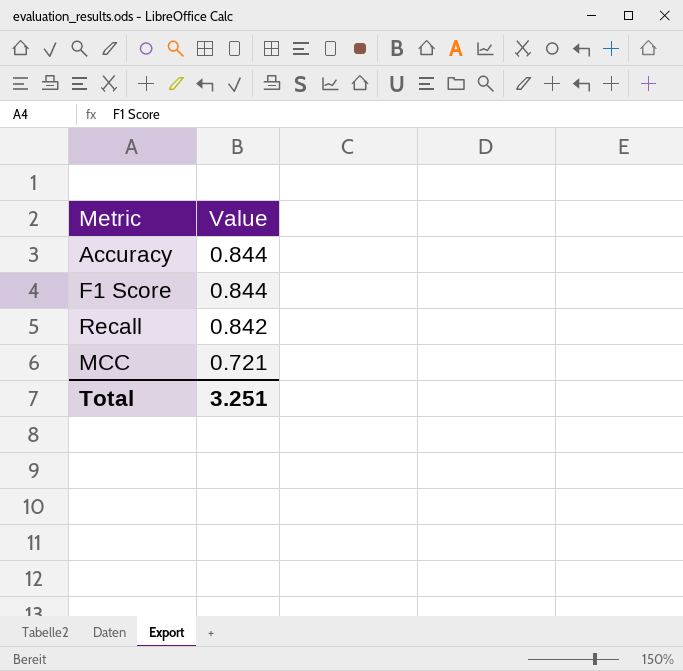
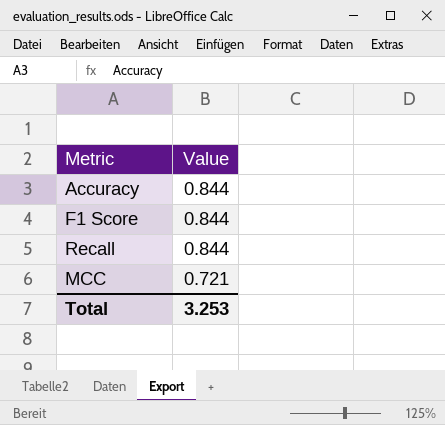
Recall | Value: 0.842 -> 0.844
Total | Value: 3.251 -> 3.253

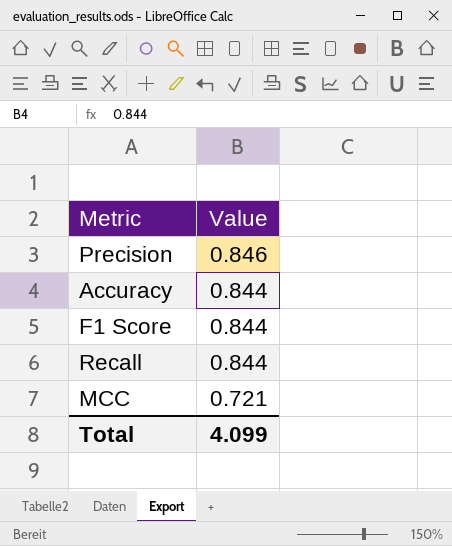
row Precision: none -> 0.846
Total | Value: 3.253 -> 4.099

